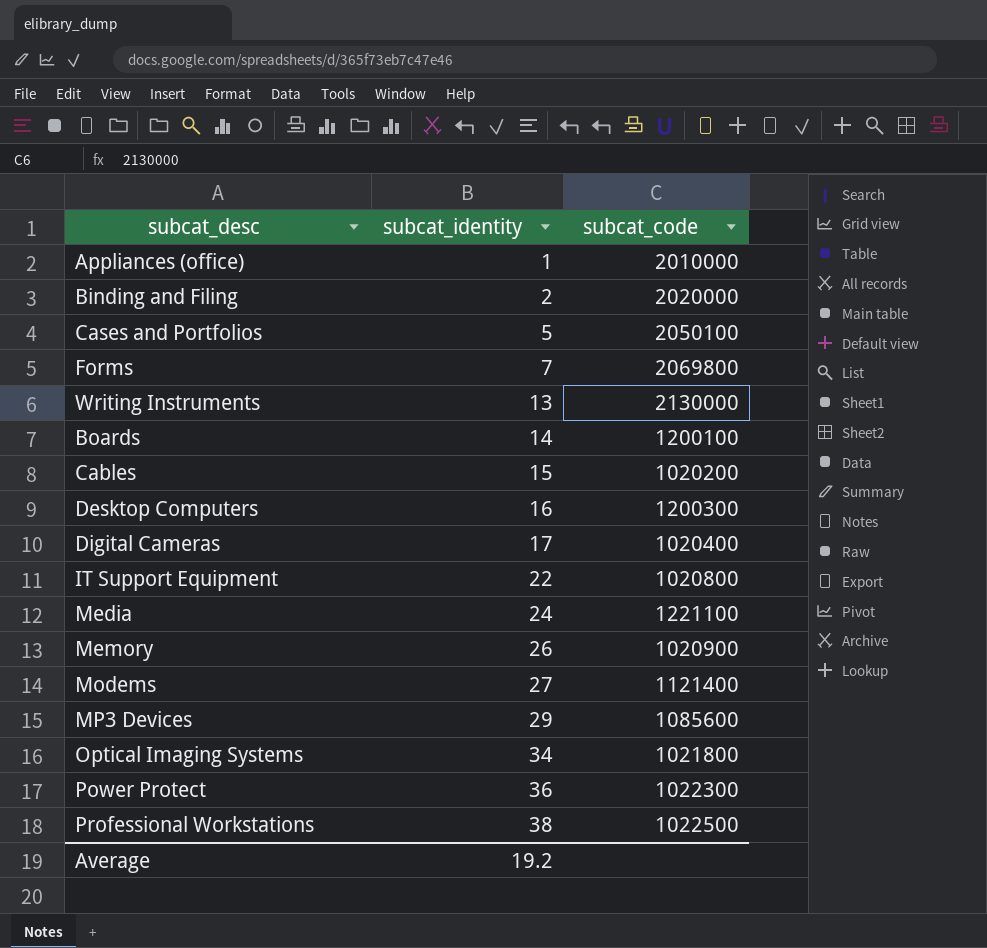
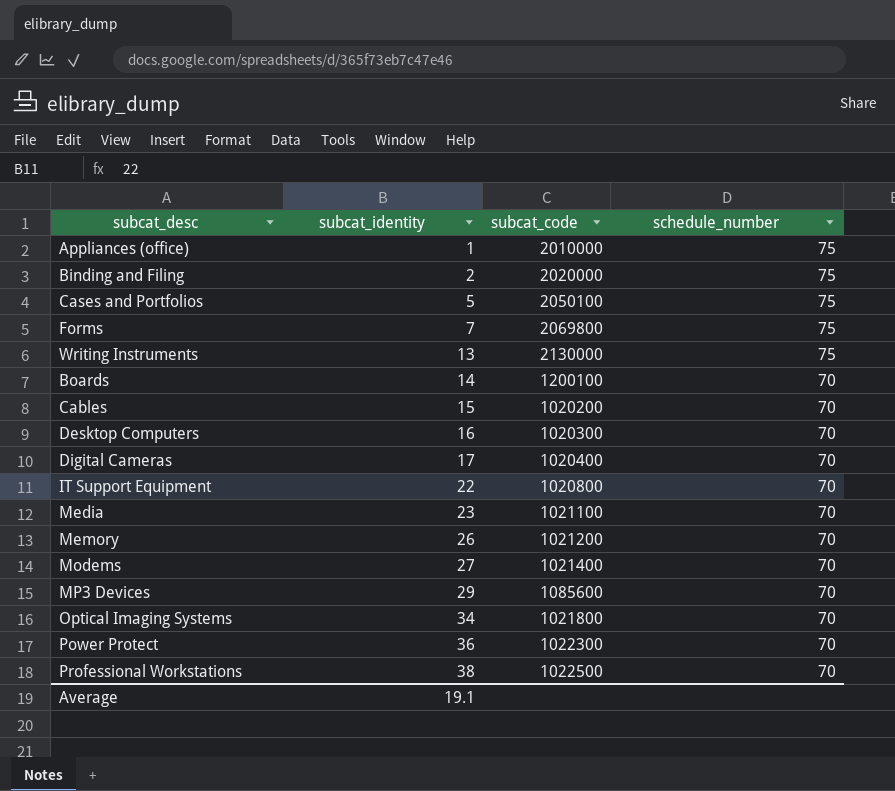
column schedule_number | position: none -> 4
Desktop Computers | subcat_code: 1200300 -> 1020300
Media | subcat_identity: 24 -> 23
Media | subcat_code: 1221100 -> 1021100
Memory | subcat_code: 1020900 -> 1021200
Modems | subcat_code: 1121400 -> 1021400
Average | subcat_identity: 19.2 -> 19.1

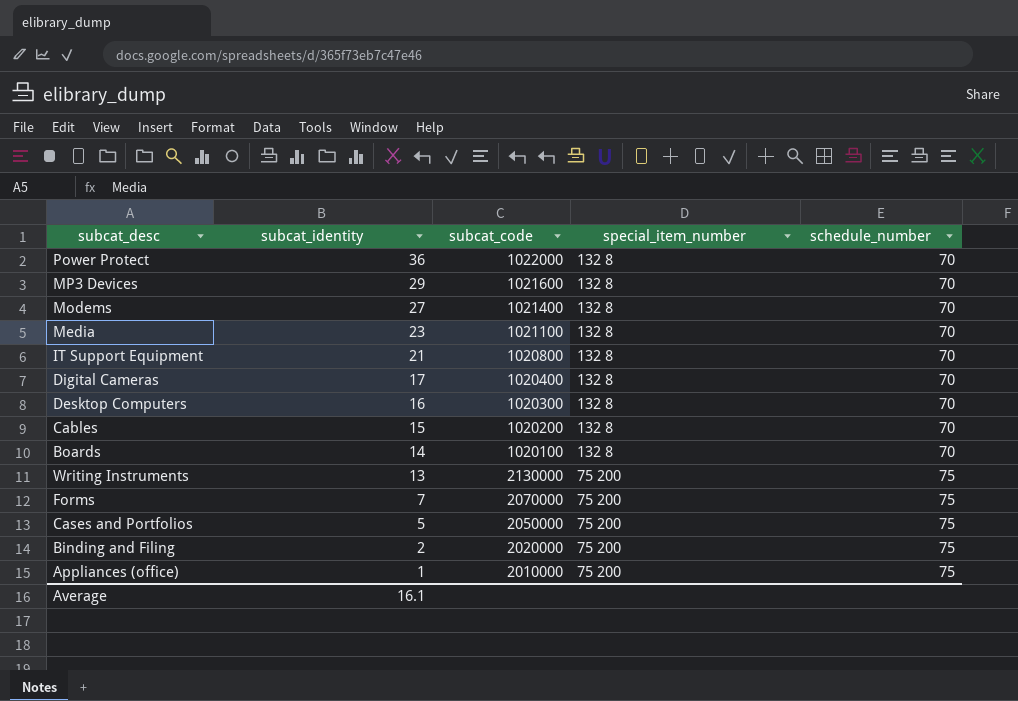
row order: subcat_identity ascending -> subcat_identity descending
column special_item_number | position: none -> 4
row Memory: 26 | 1021200 | 70 -> none
row Optical Imaging Systems: 34 | 1021800 | 70 -> none
row Professional Workstations: 38 | 1022500 | 70 -> none
Power Protect | subcat_code: 1022300 -> 1022000
MP3 Devices | subcat_code: 1085600 -> 1021600
IT Support Equipment | subcat_identity: 22 -> 21
Boards | subcat_code: 1200100 -> 1020100
Forms | subcat_code: 2069800 -> 2070000
Cases and Portfolios | subcat_code: 2050100 -> 2050000
Average | subcat_identity: 19.1 -> 16.1

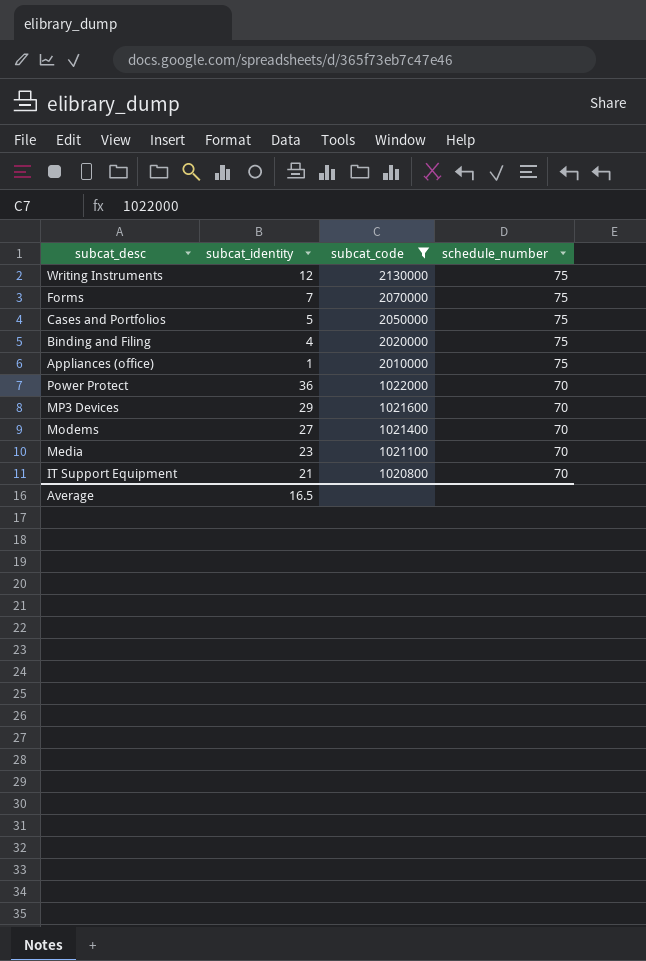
filter: none -> subcat_code >= 1020800
row order: subcat_identity descending -> subcat_code descending
column special_item_number | position: 4 -> none
Writing Instruments | subcat_identity: 13 -> 12
Binding and Filing | subcat_identity: 2 -> 4
Average | subcat_identity: 16.1 -> 16.5

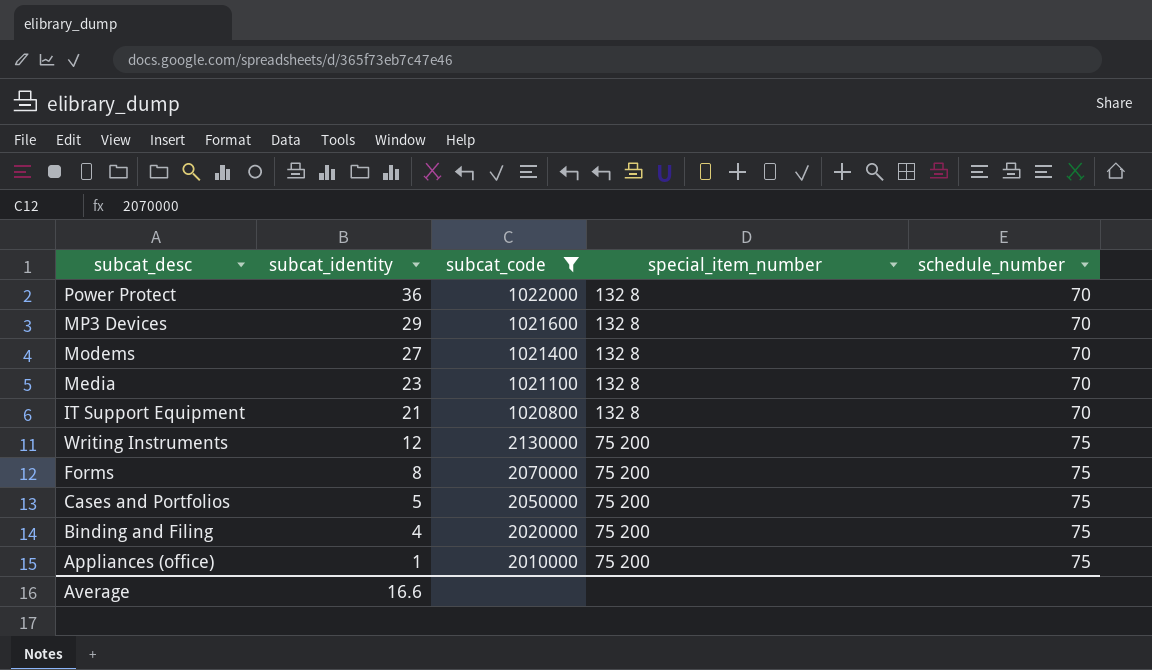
row order: subcat_code descending -> subcat_identity descending
column special_item_number | position: none -> 4
Forms | subcat_identity: 7 -> 8
Average | subcat_identity: 16.5 -> 16.6

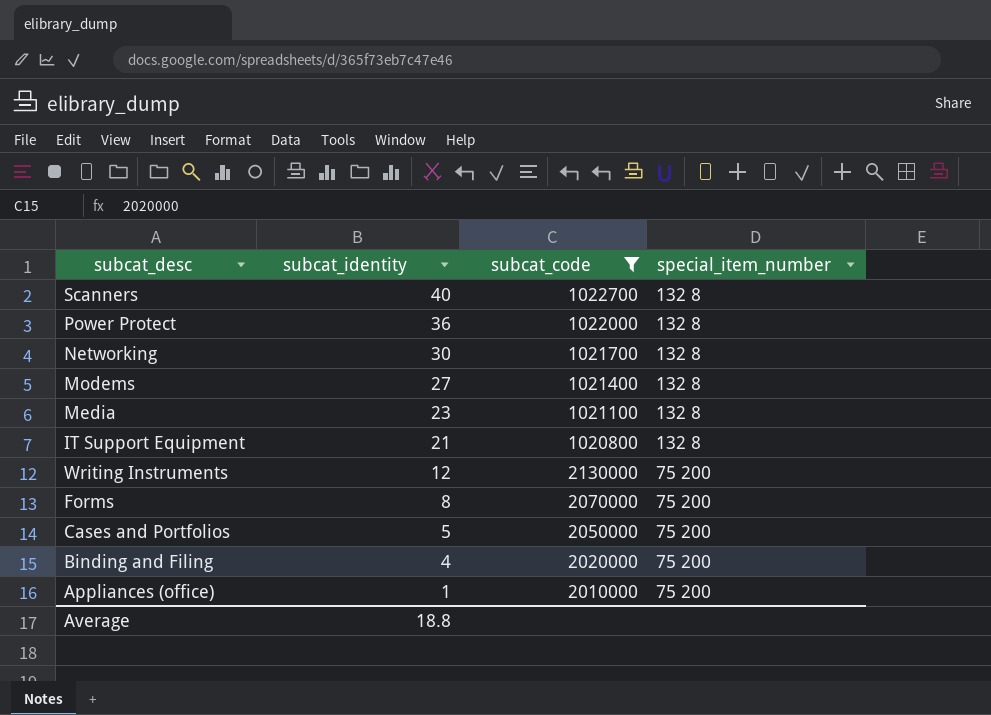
column schedule_number | position: 5 -> none
row MP3 Devices: 29 | 1021600 | 132 8 | 70 -> none
row Scanners: none -> 40 | 1022700 | 132 8
row Networking: none -> 30 | 1021700 | 132 8
Average | subcat_identity: 16.6 -> 18.8

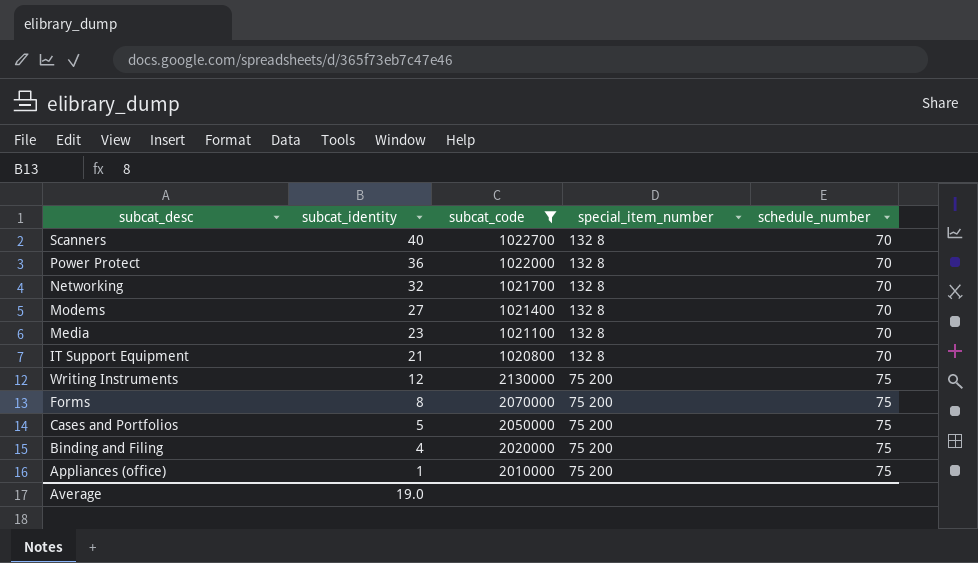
column schedule_number | position: none -> 5
Networking | subcat_identity: 30 -> 32
Average | subcat_identity: 18.8 -> 19.0

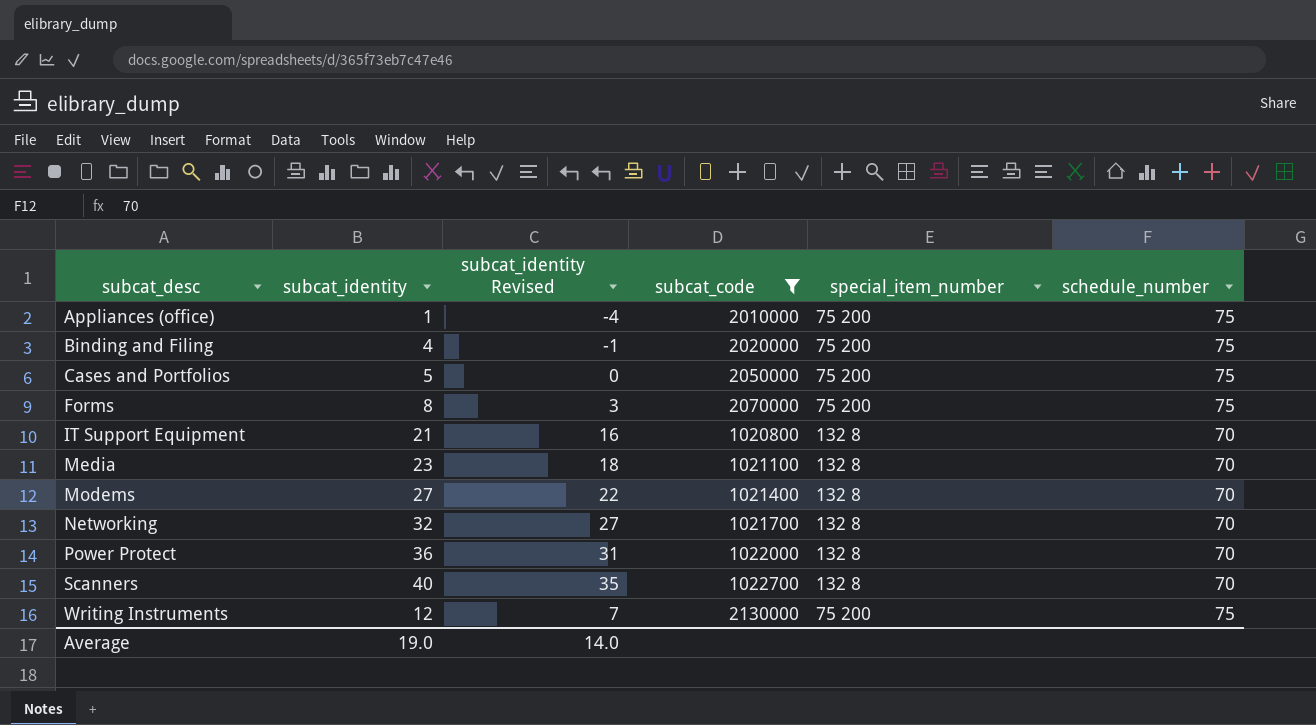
row order: subcat_identity descending -> subcat_desc ascending
column subcat_identity Revised | formula: none -> [subcat_identity] - 5

